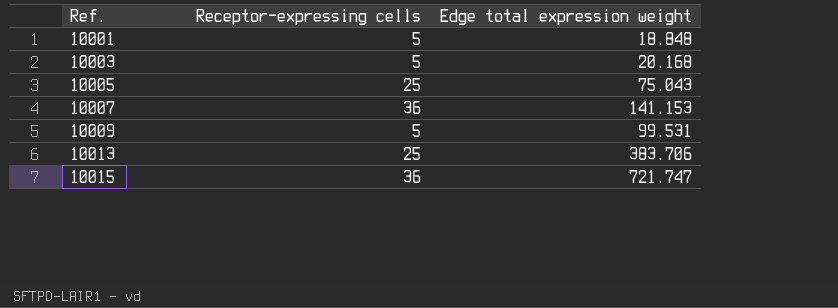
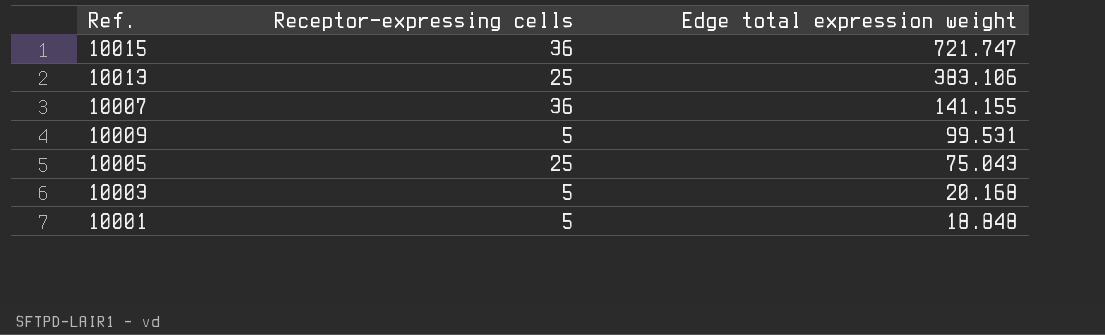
row order: Ref. ascending -> Edge total expression weight descending
10013 | Edge total expression weight: 383.706 -> 383.106
10007 | Edge total expression weight: 141.153 -> 141.155

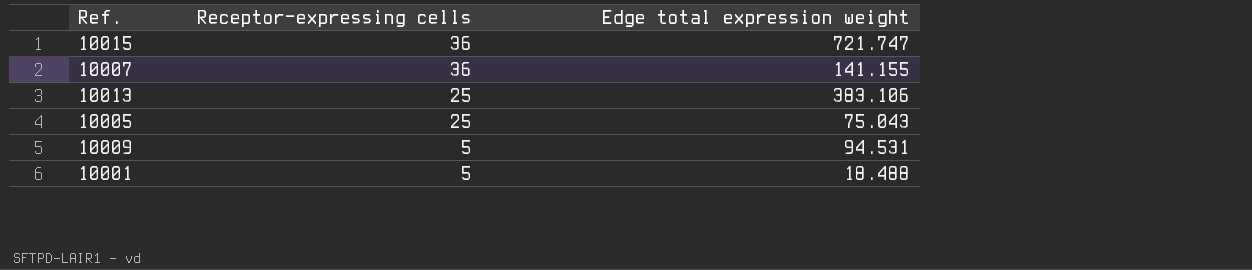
row order: Edge total expression weight descending -> Receptor-expressing cells descending
row 10003: 5 | 20.168 -> none
10009 | Edge total expression weight: 99.531 -> 94.531
10001 | Edge total expression weight: 18.848 -> 18.488

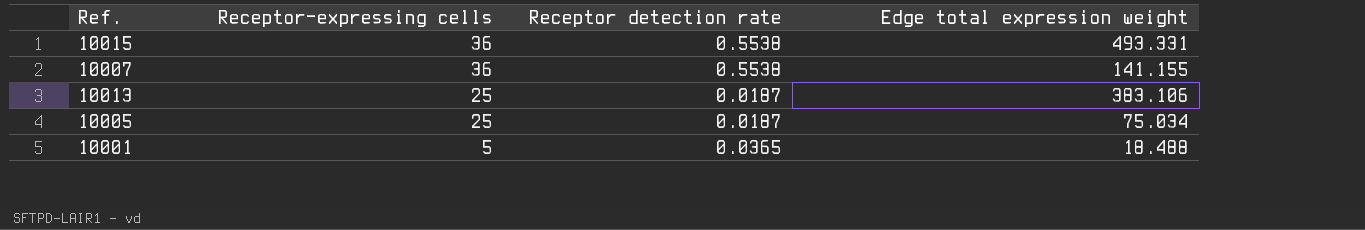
column Receptor detection rate | position: none -> 3
row 10009: 5 | 94.531 -> none
10015 | Edge total expression weight: 721.747 -> 493.331
10005 | Edge total expression weight: 75.043 -> 75.034

